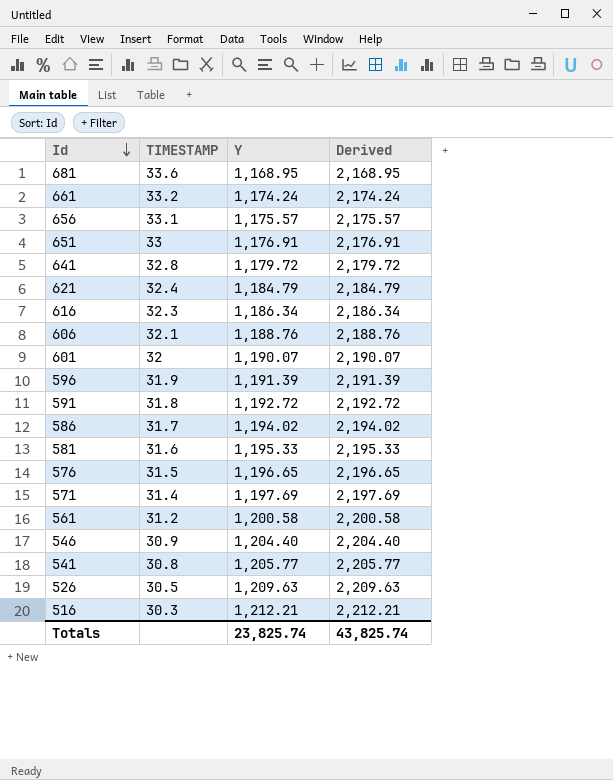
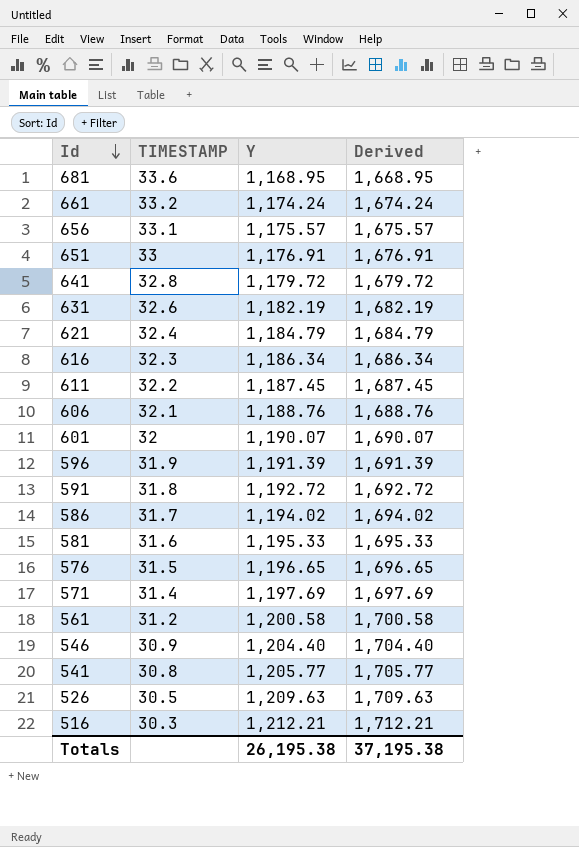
column Derived | formula: [Y] + 1000 -> [Y] + 500
row 631: none -> 32.6 | 1,182.19 | 1,682.19
row 611: none -> 32.2 | 1,187.45 | 1,687.45
Totals | Y: 23,825.74 -> 26,195.38
Totals | Derived: 43,825.74 -> 37,195.38

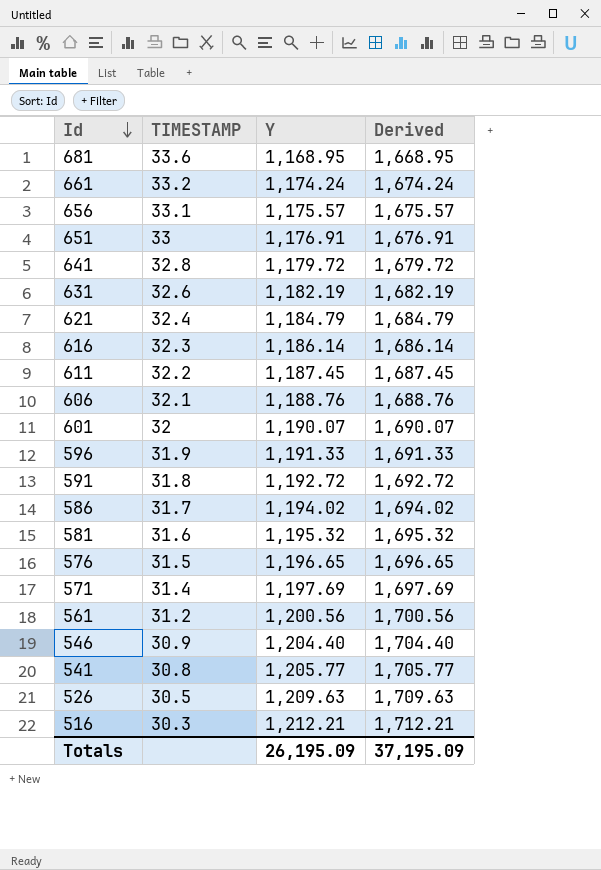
616 | Y: 1,186.34 -> 1,186.14
616 | Derived: 1,686.34 -> 1,686.14
596 | Y: 1,191.39 -> 1,191.33
596 | Derived: 1,691.39 -> 1,691.33
581 | Y: 1,195.33 -> 1,195.32
581 | Derived: 1,695.33 -> 1,695.32
561 | Y: 1,200.58 -> 1,200.56
561 | Derived: 1,700.58 -> 1,700.56
Totals | Y: 26,195.38 -> 26,195.09
Totals | Derived: 37,195.38 -> 37,195.09

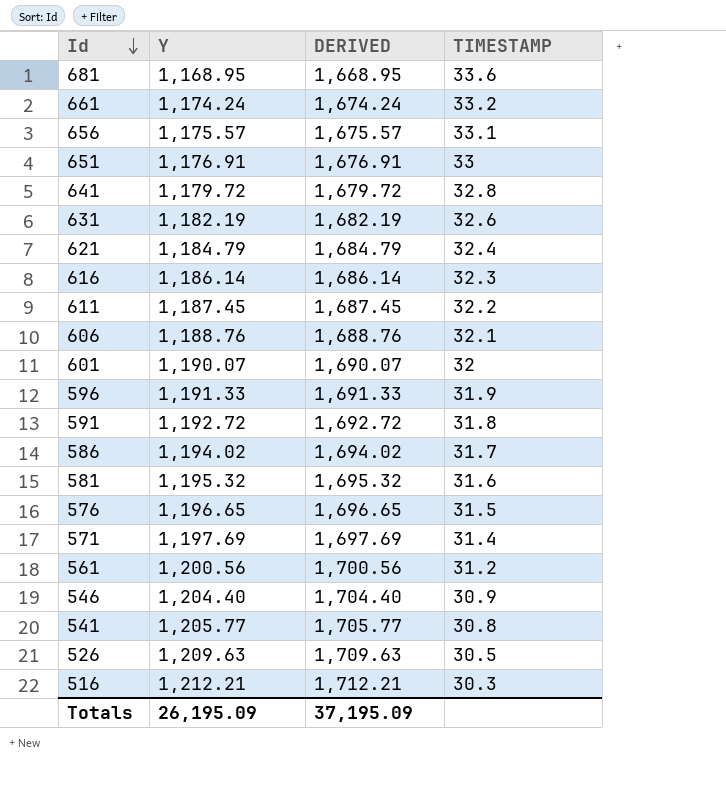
column name: Derived -> DERIVED
column TIMESTAMP | position: 2 -> 4

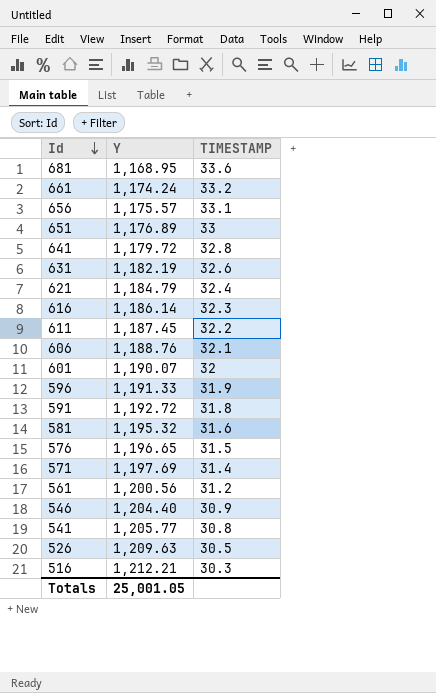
column DERIVED | formula: [Y] + 500 -> none
row 586: 1,194.02 | 1,694.02 | 31.7 -> none
651 | Y: 1,176.91 -> 1,176.89
Totals | Y: 26,195.09 -> 25,001.05

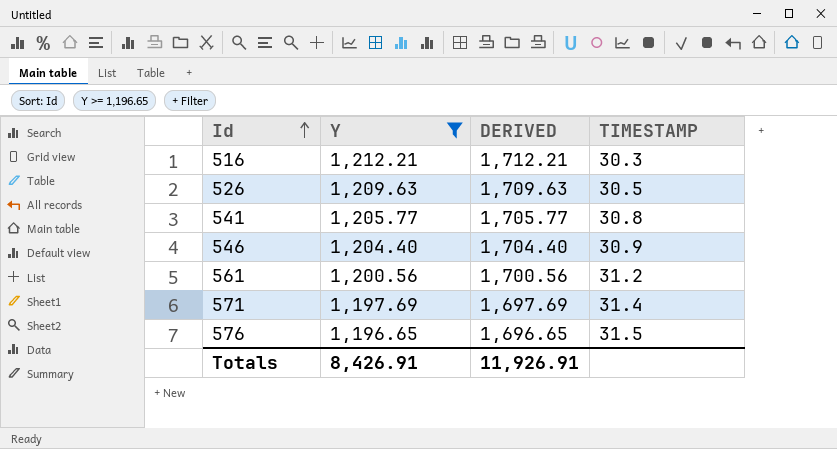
filter: none -> Y >= 1,196.65
row order: Id descending -> Id ascending
column DERIVED | formula: none -> [Y] + 500
Totals | Y: 25,001.05 -> 8,426.91

